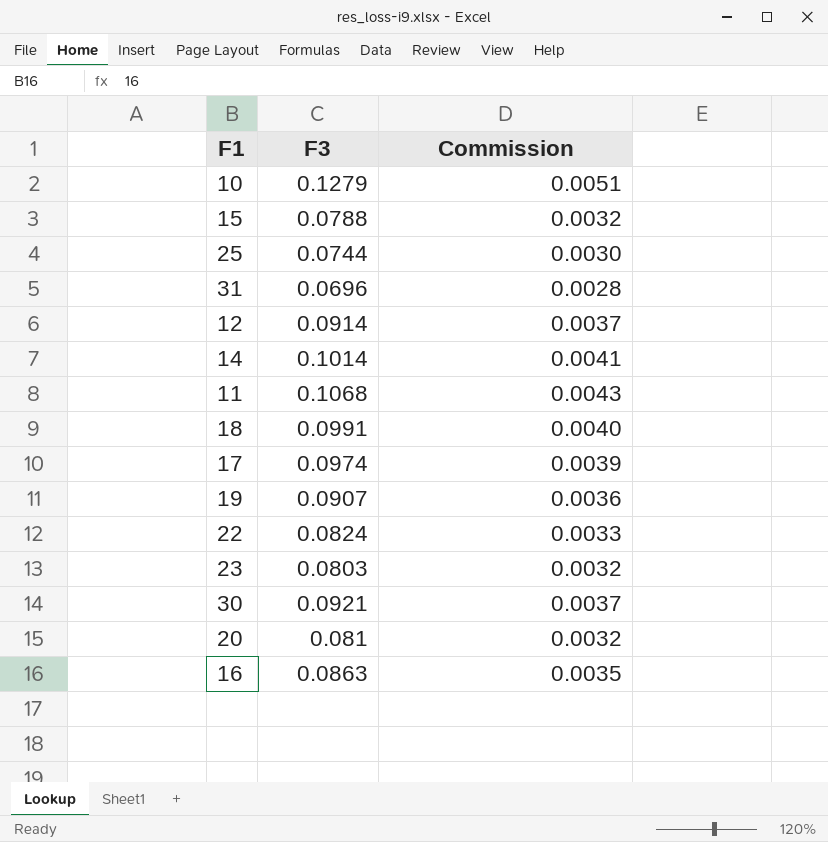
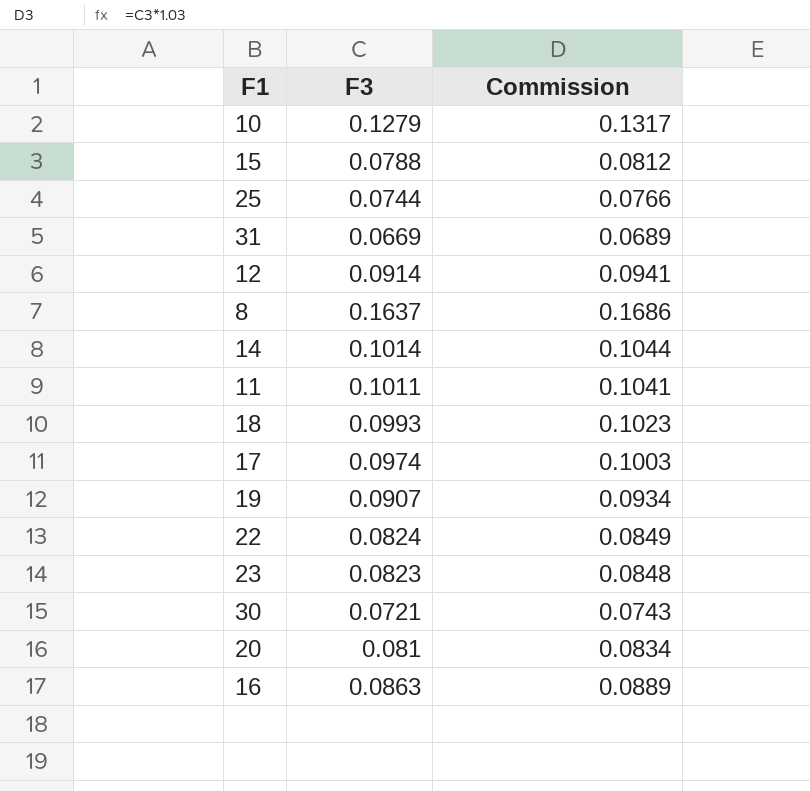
column Commission | formula: [F3] * 0.04 -> [F3] * 1.03
31 | F3: 0.0696 -> 0.0669
row 8: none -> 0.1637 | 0.1686
11 | F3: 0.1068 -> 0.1011
18 | F3: 0.0991 -> 0.0993
23 | F3: 0.0803 -> 0.0823
30 | F3: 0.0921 -> 0.0721

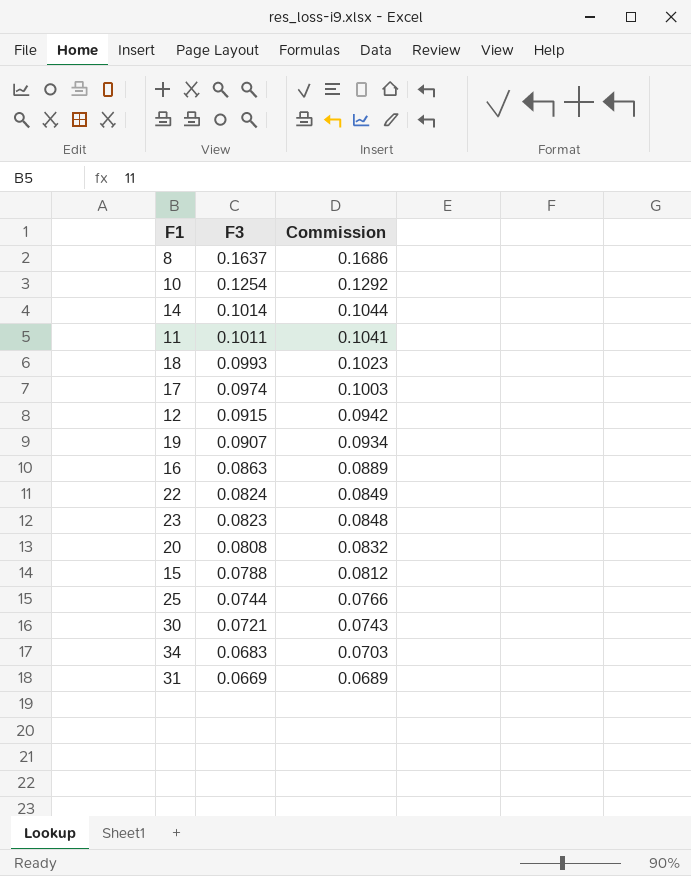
row order: none -> F3 descending
10 | F3: 0.1279 -> 0.1254
10 | Commission: 0.1317 -> 0.1292
12 | F3: 0.0914 -> 0.0915
12 | Commission: 0.0941 -> 0.0942
20 | F3: 0.081 -> 0.0808
20 | Commission: 0.0834 -> 0.0832
row 34: none -> 0.0683 | 0.0703

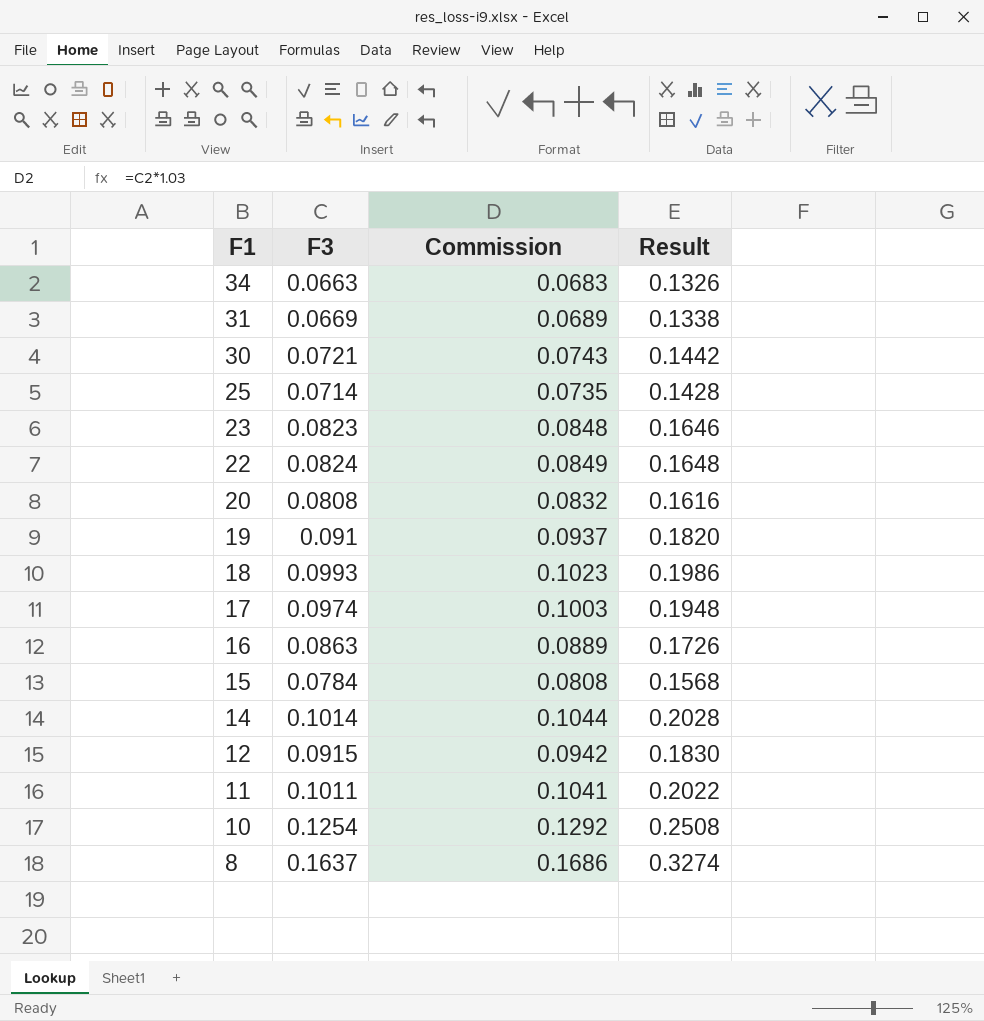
row order: F3 descending -> F1 descending
column Result | formula: none -> [F3] * 2
34 | F3: 0.0683 -> 0.0663
34 | Commission: 0.0703 -> 0.0683
25 | F3: 0.0744 -> 0.0714
25 | Commission: 0.0766 -> 0.0735
19 | F3: 0.0907 -> 0.091
19 | Commission: 0.0934 -> 0.0937
15 | F3: 0.0788 -> 0.0784
15 | Commission: 0.0812 -> 0.0808

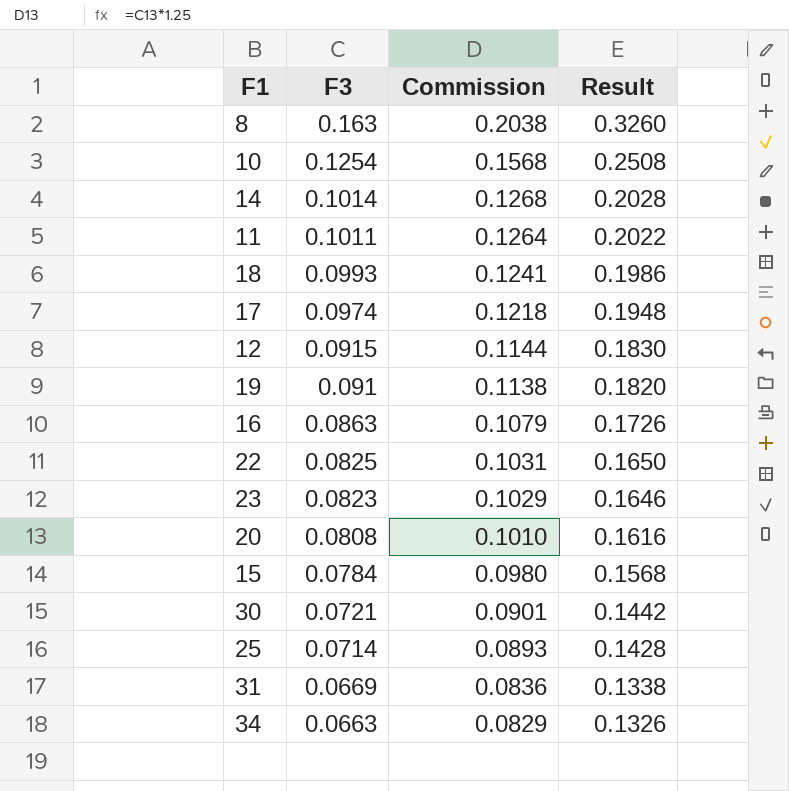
row order: F1 descending -> F3 descending
column Commission | formula: [F3] * 1.03 -> [F3] * 1.25
8 | F3: 0.1637 -> 0.163
8 | Result: 0.3274 -> 0.3260
22 | F3: 0.0824 -> 0.0825
22 | Result: 0.1648 -> 0.1650

